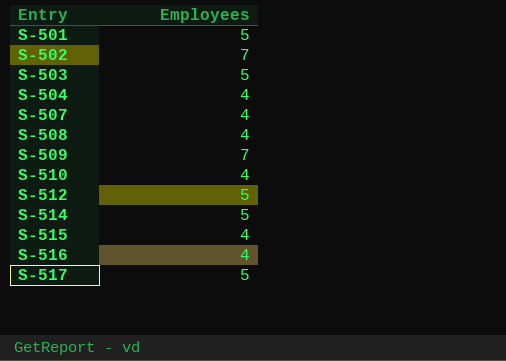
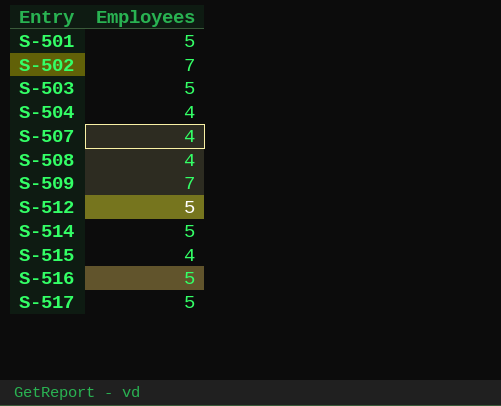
row S-510: 4 -> none
S-516 | Employees: 4 -> 5

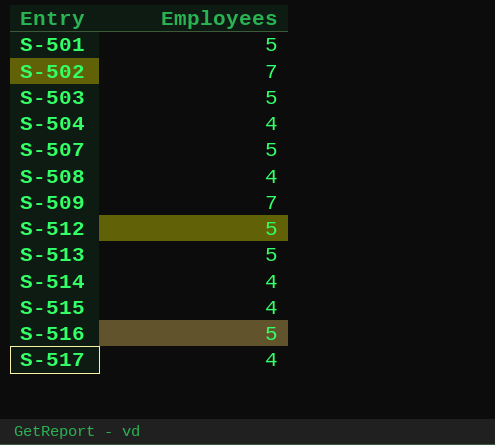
S-507 | Employees: 4 -> 5
row S-513: none -> 5
S-514 | Employees: 5 -> 4
S-517 | Employees: 5 -> 4

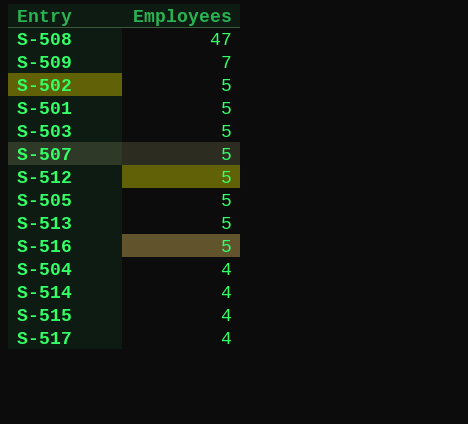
row order: Entry ascending -> Employees descending
S-508 | Employees: 4 -> 47
S-502 | Employees: 7 -> 5
row S-505: none -> 5

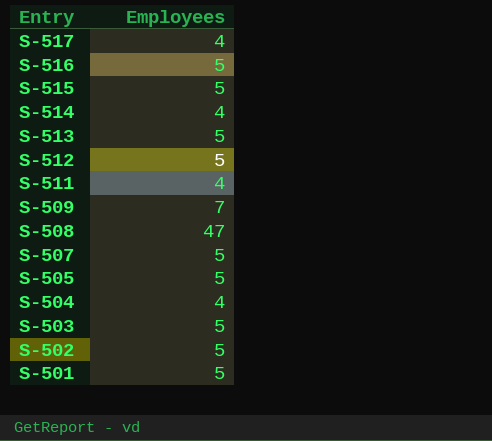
row order: Employees descending -> Entry descending
S-515 | Employees: 4 -> 5
row S-511: none -> 4

